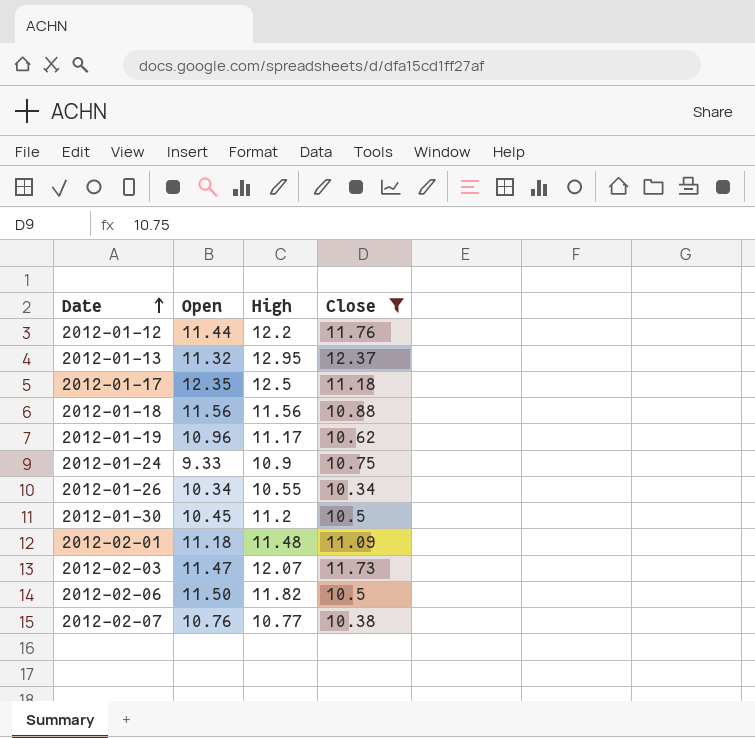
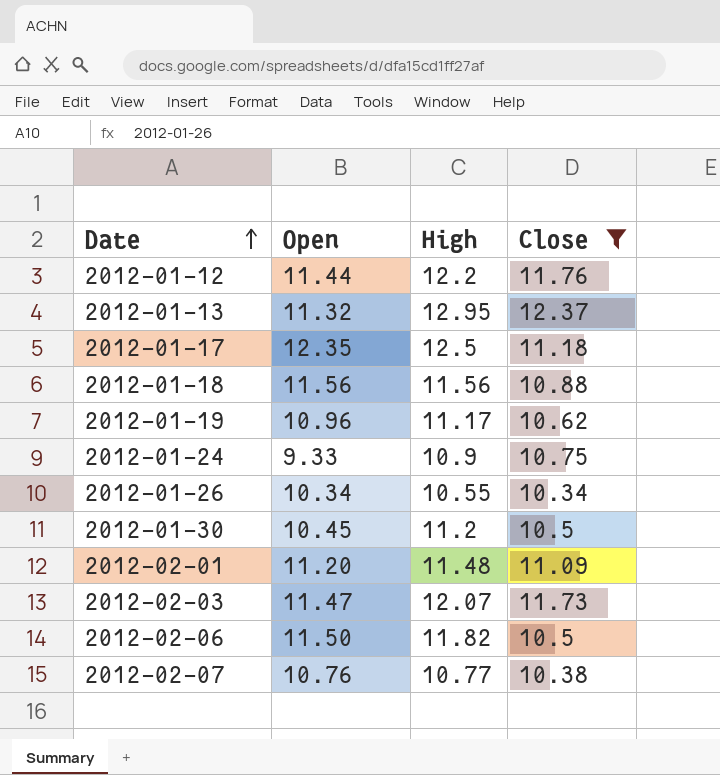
2012-02-01 | Open: 11.18 -> 11.20

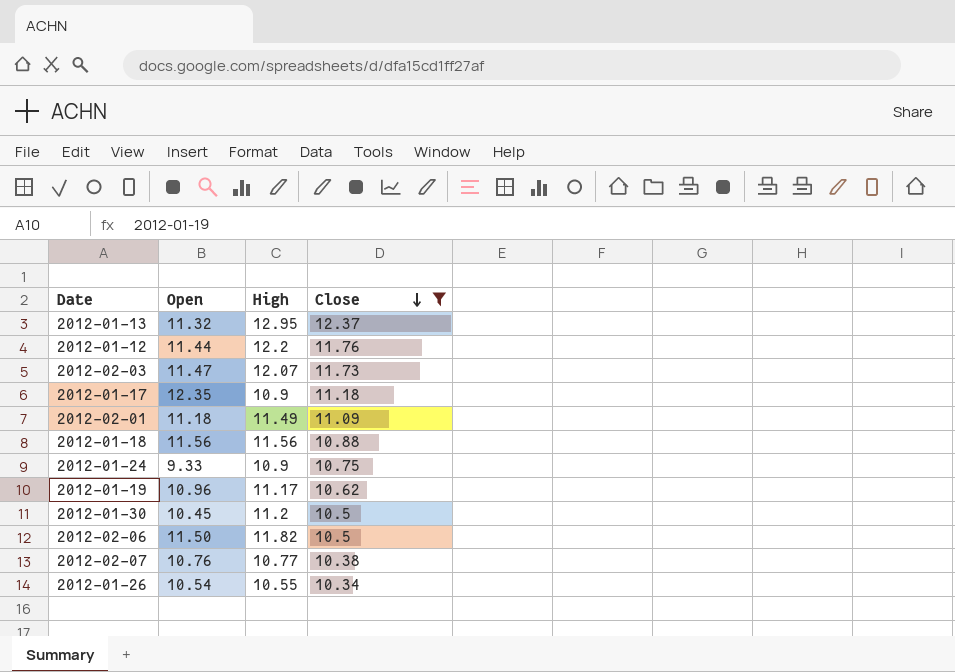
row order: Date ascending -> Close descending
2012-01-17 | High: 12.5 -> 10.9
2012-02-01 | Open: 11.20 -> 11.18
2012-02-01 | High: 11.48 -> 11.49
2012-01-26 | Open: 10.34 -> 10.54

